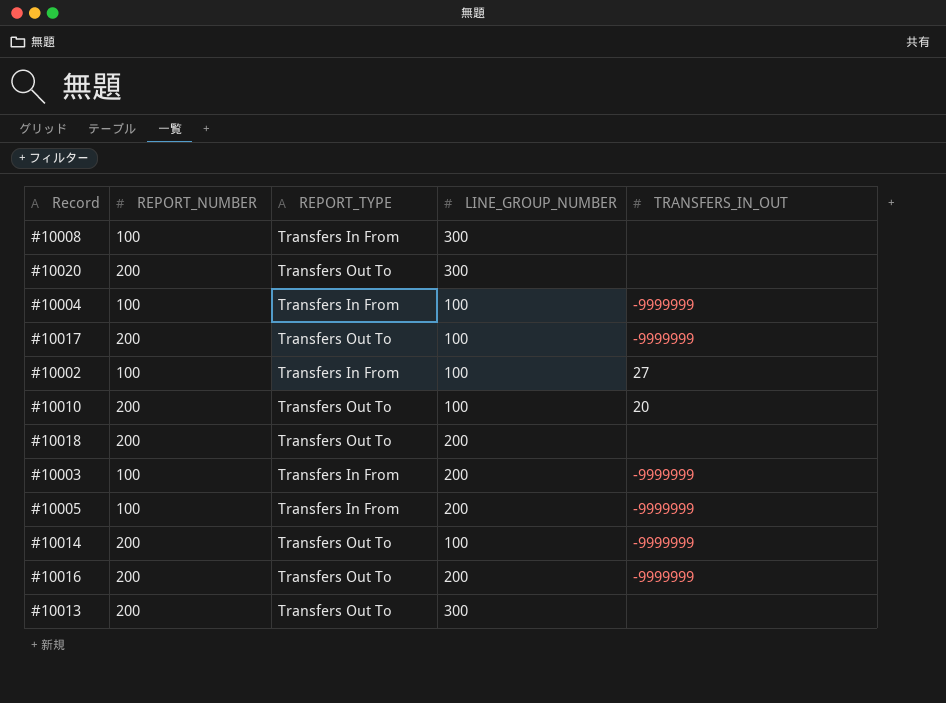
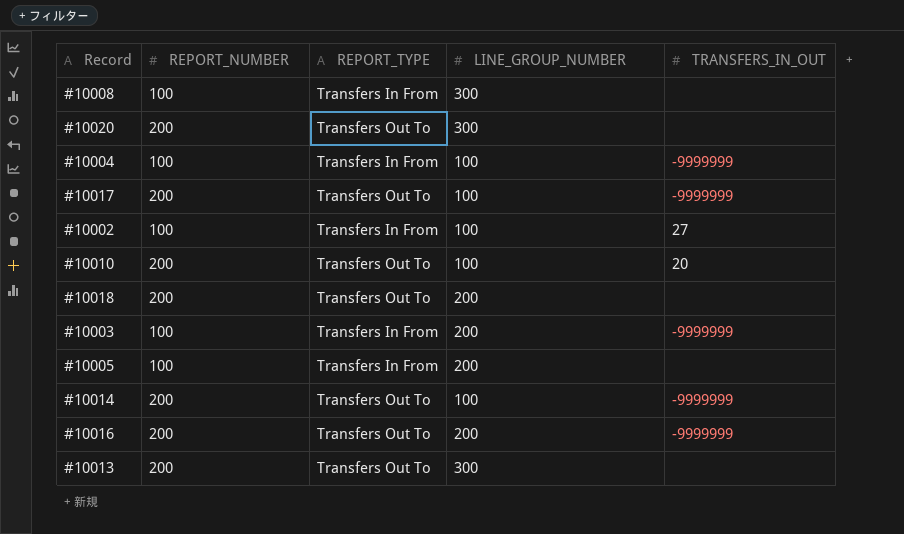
#10005 | TRANSFERS_IN_OUT: -9999999 -> none

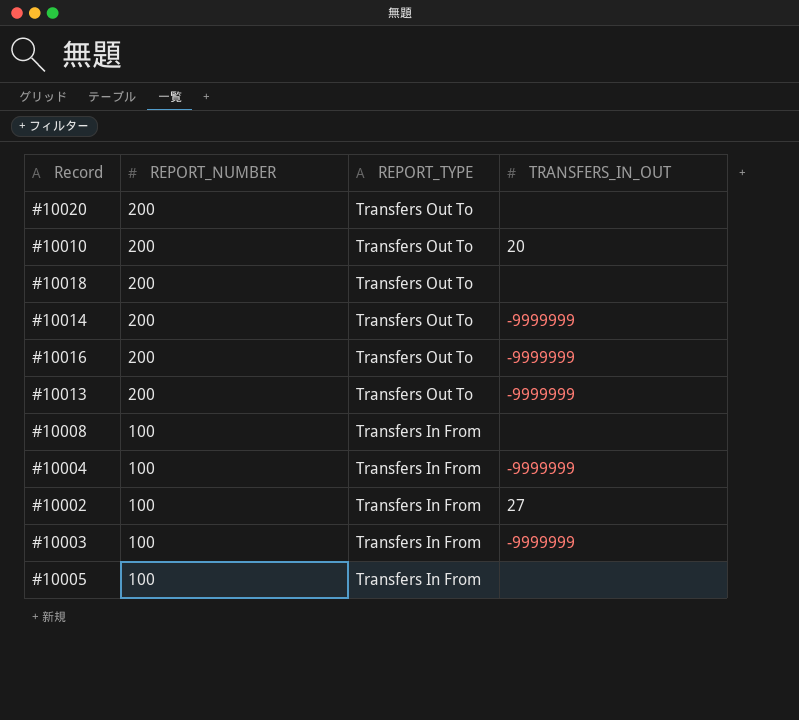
row order: none -> REPORT_NUMBER descending
column LINE_GROUP_NUMBER | position: 4 -> none
row #10017: 200 | Transfers Out To | 100 | -9999999 -> none
#10013 | TRANSFERS_IN_OUT: none -> -9999999

